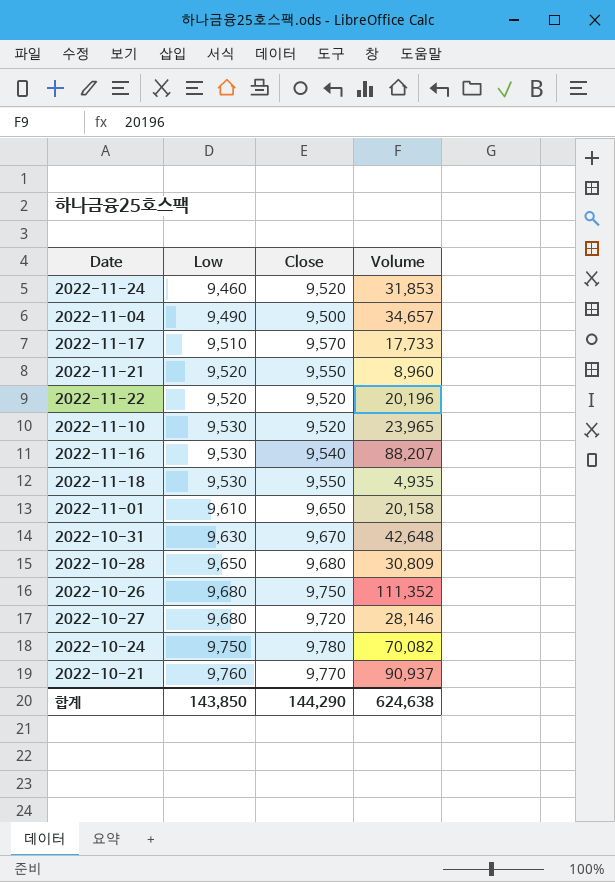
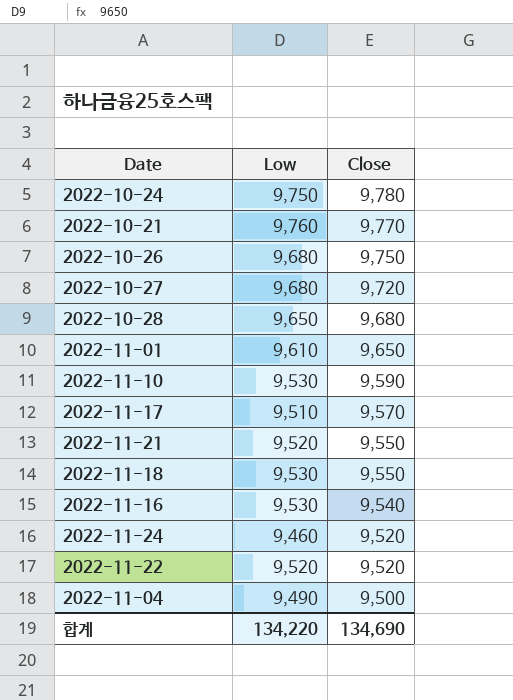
row order: Low ascending -> Close descending
column Volume | position: 4 -> none
row 2022-10-31: 9,630 | 9,670 | 42,648 -> none
2022-11-10 | Close: 9,520 -> 9,590
합계 | Low: 143,850 -> 134,220
합계 | Close: 144,290 -> 134,690

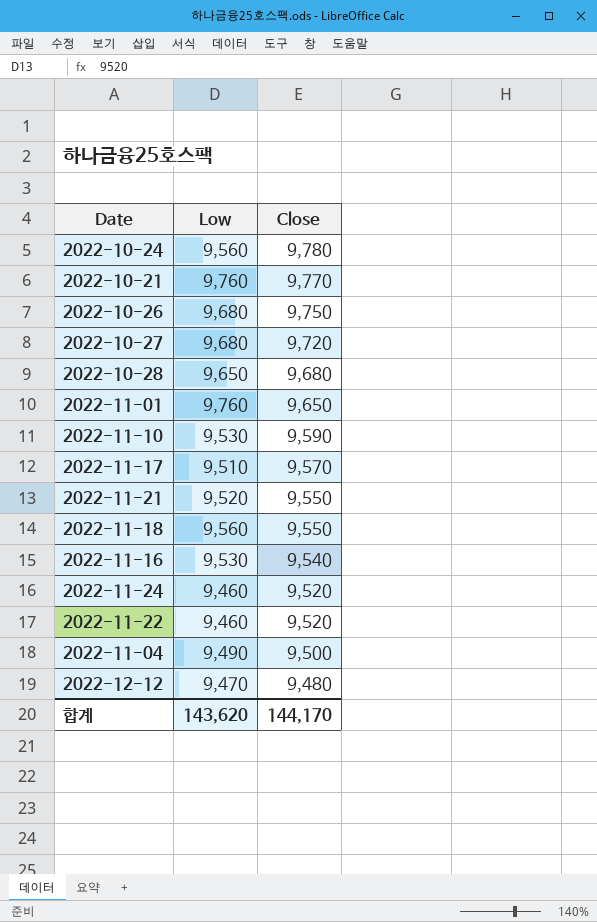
2022-10-24 | Low: 9,750 -> 9,560
2022-11-01 | Low: 9,610 -> 9,760
2022-11-18 | Low: 9,530 -> 9,560
2022-11-22 | Low: 9,520 -> 9,460
row 2022-12-12: none -> 9,470 | 9,480
합계 | Low: 134,220 -> 143,620
합계 | Close: 134,690 -> 144,170

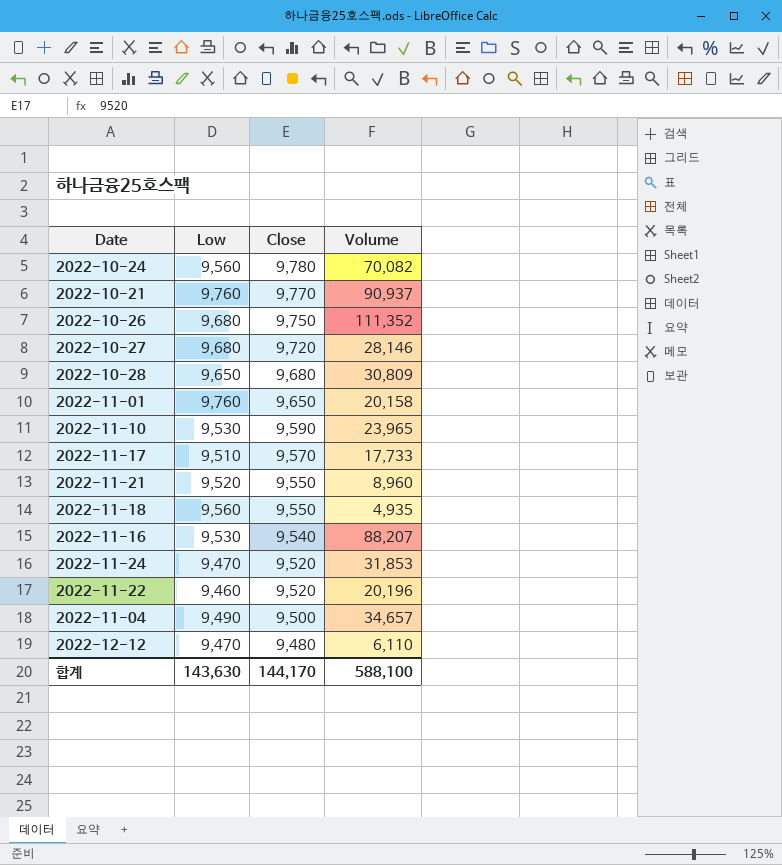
column Volume | position: none -> 4
2022-11-24 | Low: 9,460 -> 9,470
합계 | Low: 143,620 -> 143,630

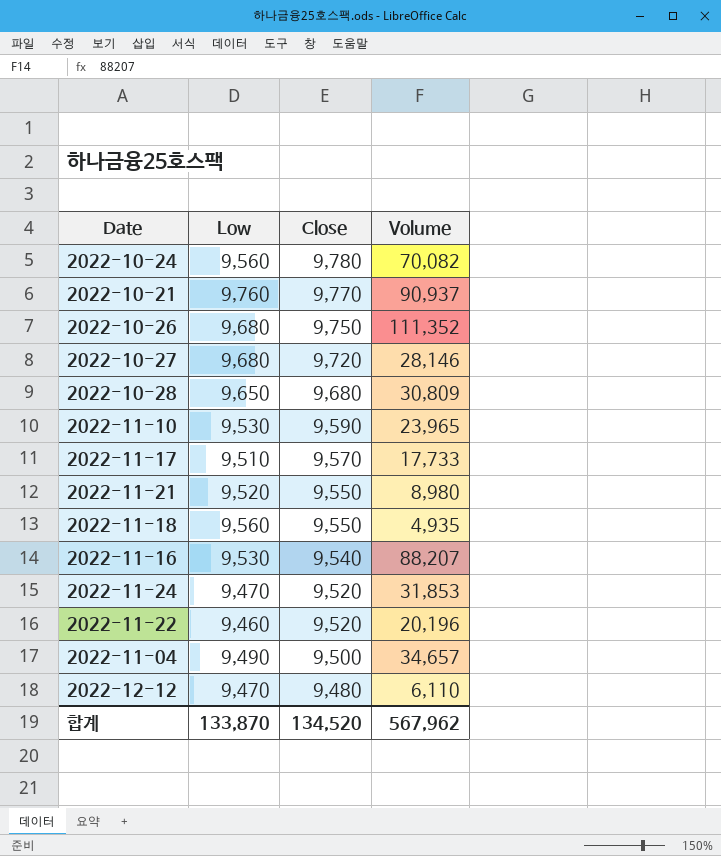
row 2022-11-01: 9,760 | 9,650 | 20,158 -> none
2022-11-21 | Volume: 8,960 -> 8,980
합계 | Low: 143,630 -> 133,870
합계 | Close: 144,170 -> 134,520
합계 | Volume: 588,100 -> 567,962

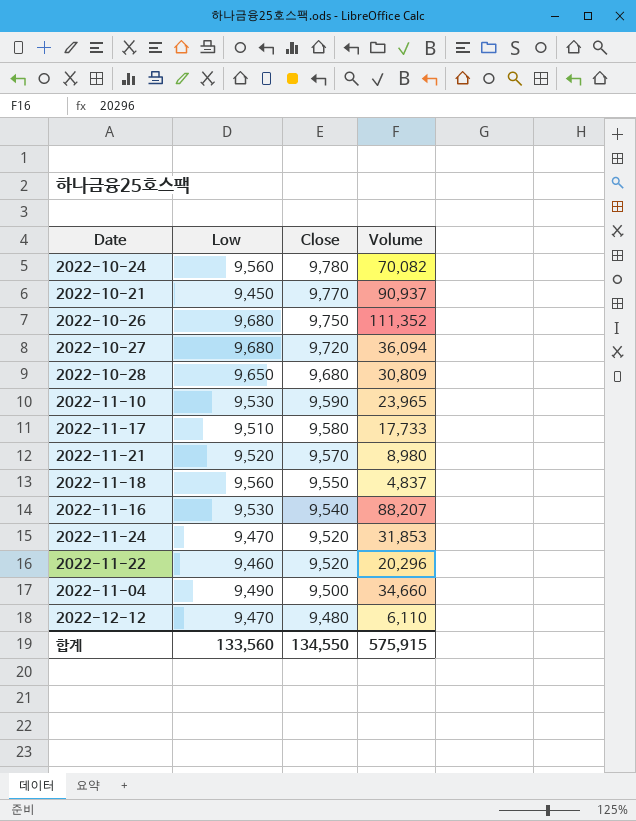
2022-10-21 | Low: 9,760 -> 9,450
2022-10-27 | Volume: 28,146 -> 36,094
2022-11-17 | Close: 9,570 -> 9,580
2022-11-21 | Close: 9,550 -> 9,570
2022-11-18 | Volume: 4,935 -> 4,837
2022-11-22 | Volume: 20,196 -> 20,296
2022-11-04 | Volume: 34,657 -> 34,660
합계 | Low: 133,870 -> 133,560
합계 | Close: 134,520 -> 134,550
합계 | Volume: 567,962 -> 575,915

